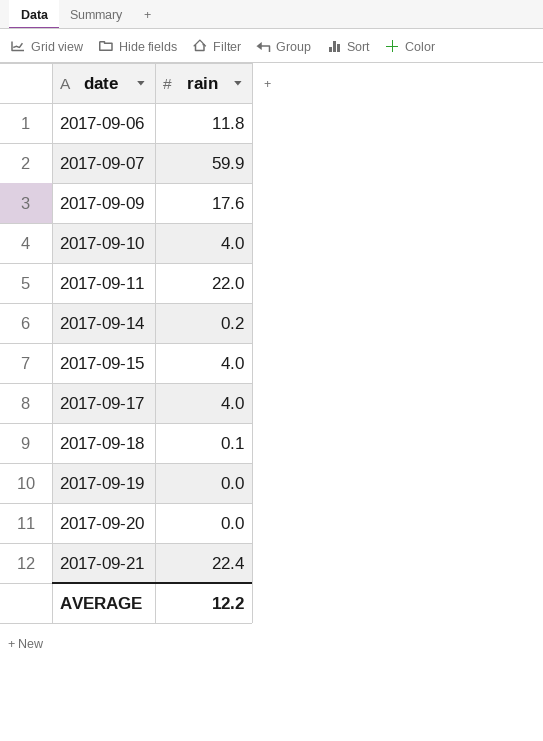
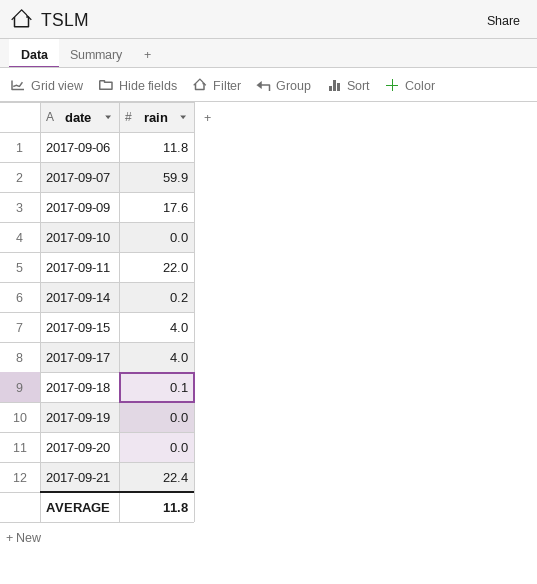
2017-09-10 | rain: 4.0 -> 0.0
AVERAGE | rain: 12.2 -> 11.8

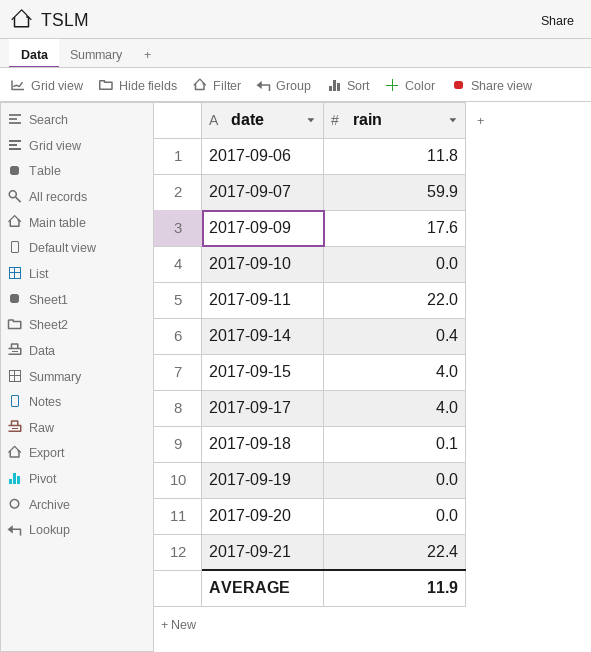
2017-09-14 | rain: 0.2 -> 0.4
AVERAGE | rain: 11.8 -> 11.9

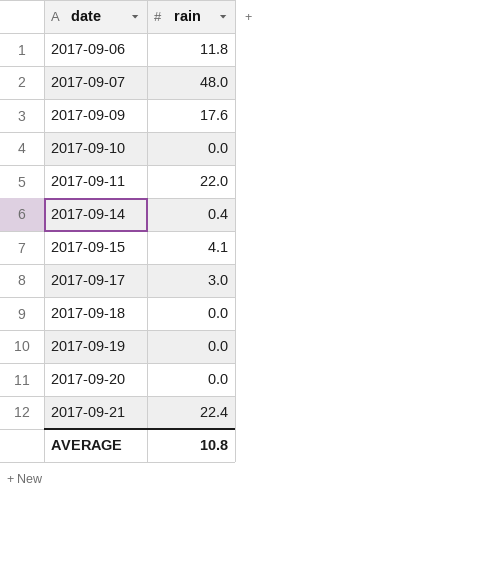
2017-09-07 | rain: 59.9 -> 48.0
2017-09-15 | rain: 4.0 -> 4.1
2017-09-17 | rain: 4.0 -> 3.0
2017-09-18 | rain: 0.1 -> 0.0
AVERAGE | rain: 11.9 -> 10.8

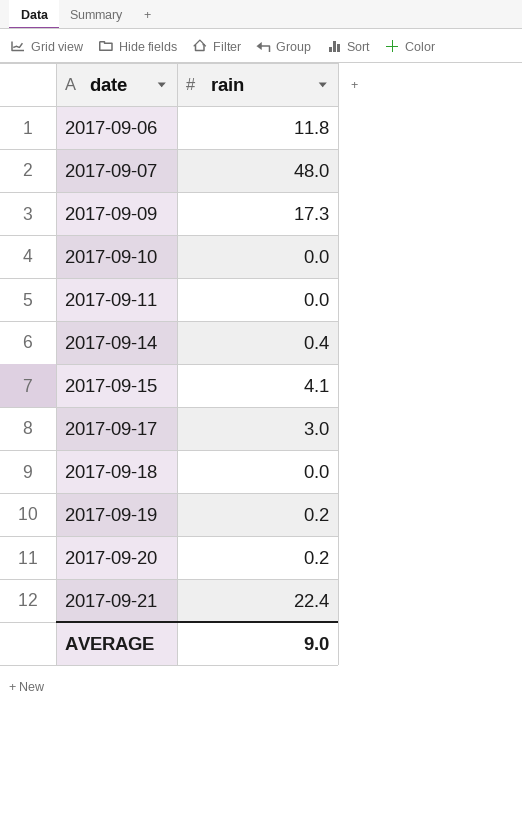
2017-09-09 | rain: 17.6 -> 17.3
2017-09-11 | rain: 22.0 -> 0.0
2017-09-19 | rain: 0.0 -> 0.2
2017-09-20 | rain: 0.0 -> 0.2
AVERAGE | rain: 10.8 -> 9.0

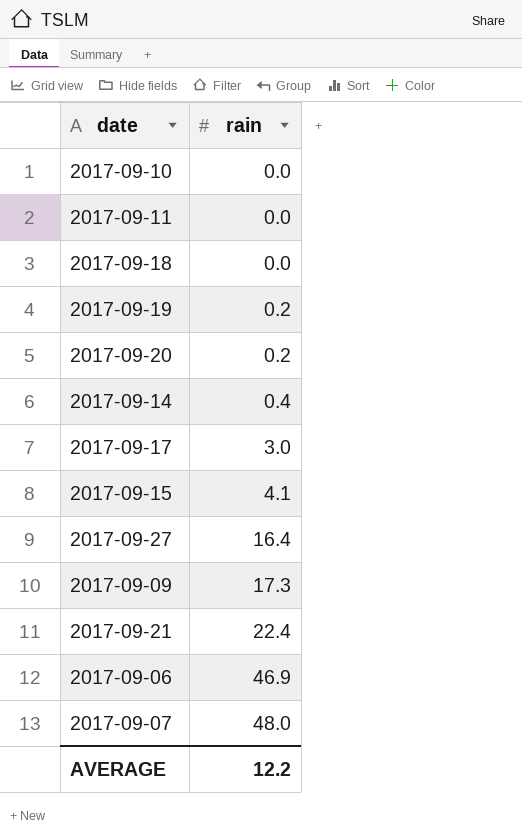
row order: date ascending -> rain ascending
row 2017-09-27: none -> 16.4
2017-09-06 | rain: 11.8 -> 46.9
AVERAGE | rain: 9.0 -> 12.2

